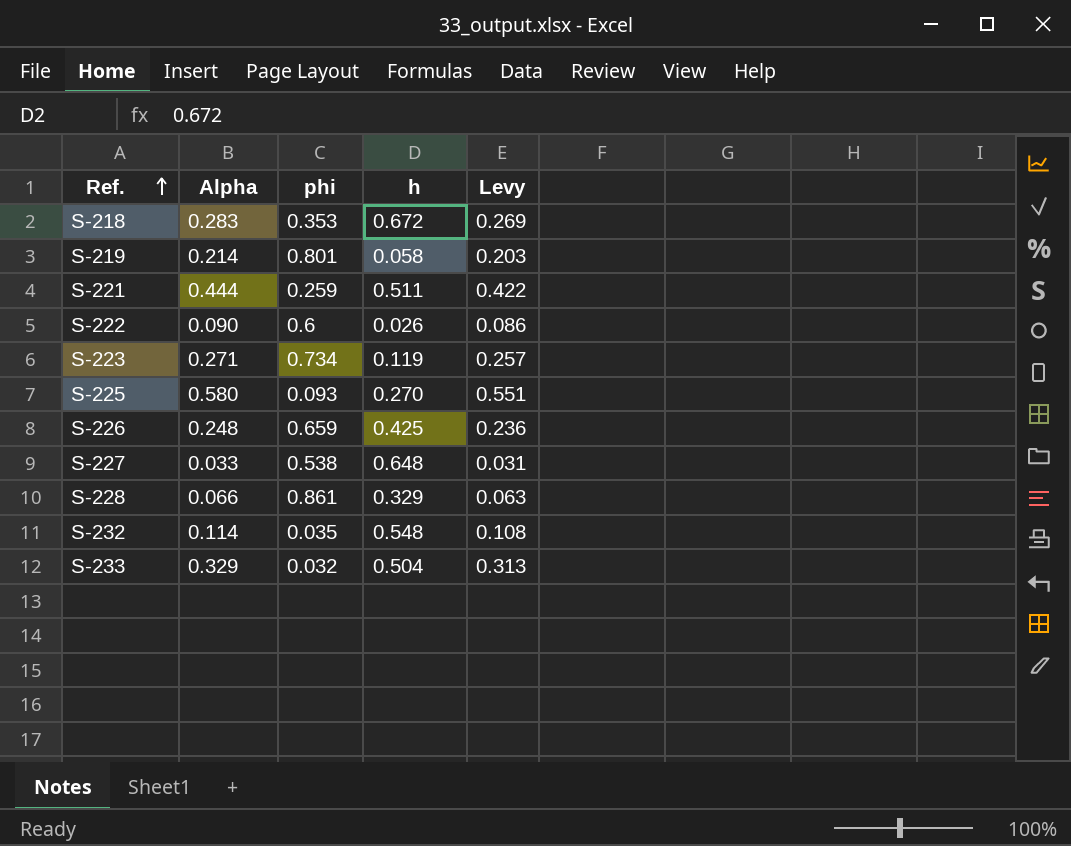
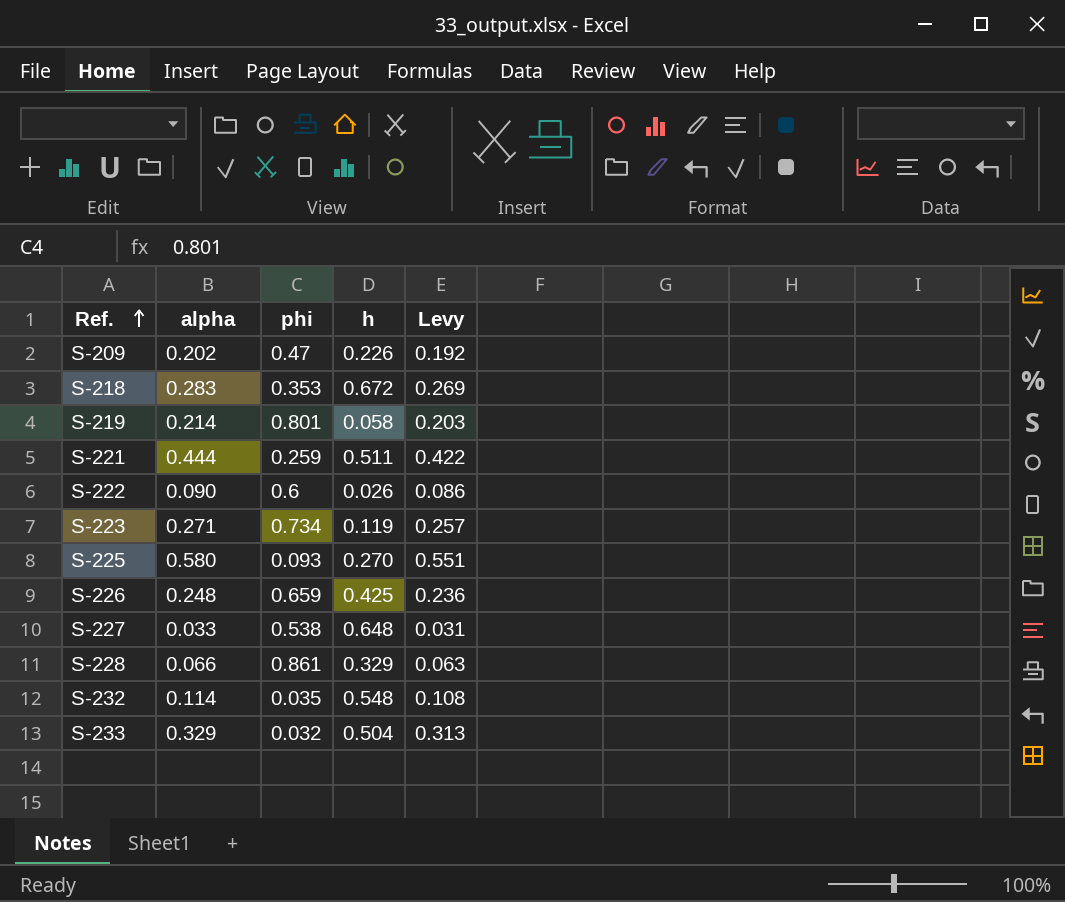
column name: Alpha -> alpha
row S-209: none -> 0.202 | 0.47 | 0.226 | 0.192

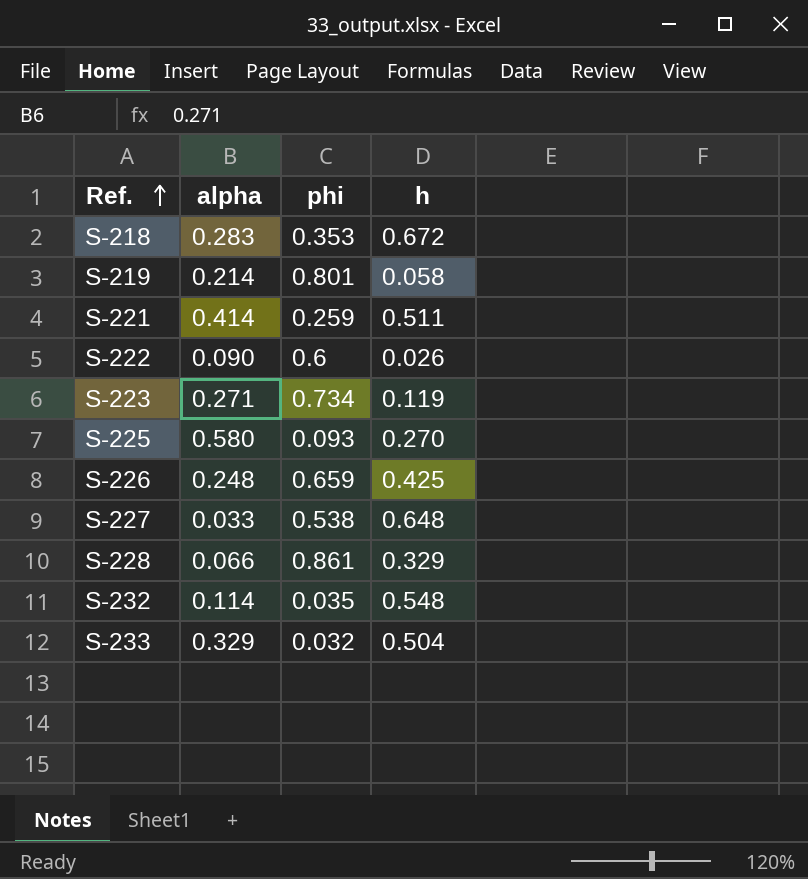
column Levy | formula: [alpha] * 0.95 -> none
row S-209: 0.202 | 0.47 | 0.226 | 0.192 -> none
S-221 | alpha: 0.444 -> 0.414

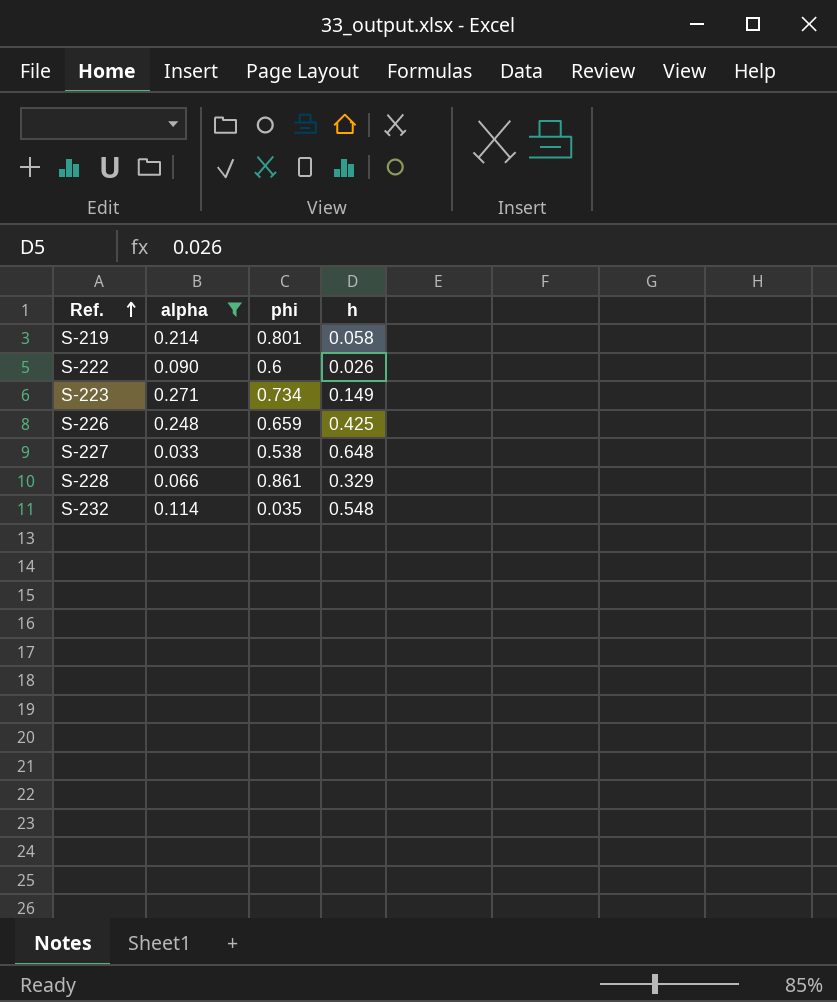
filter: none -> alpha <= 0.271
S-223 | h: 0.119 -> 0.149

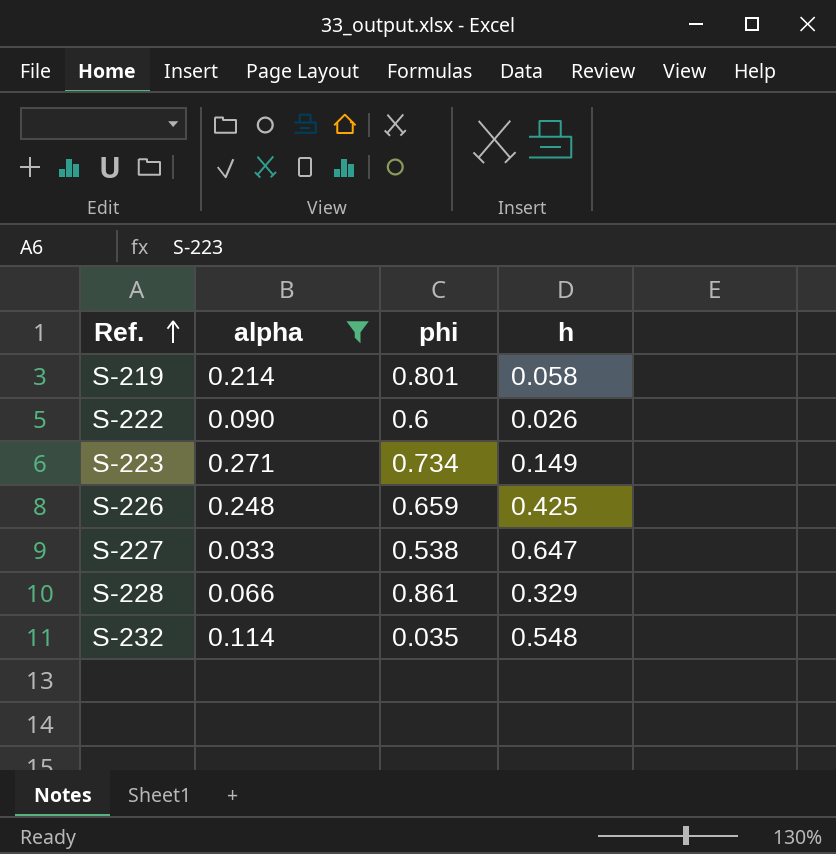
S-227 | h: 0.648 -> 0.647

